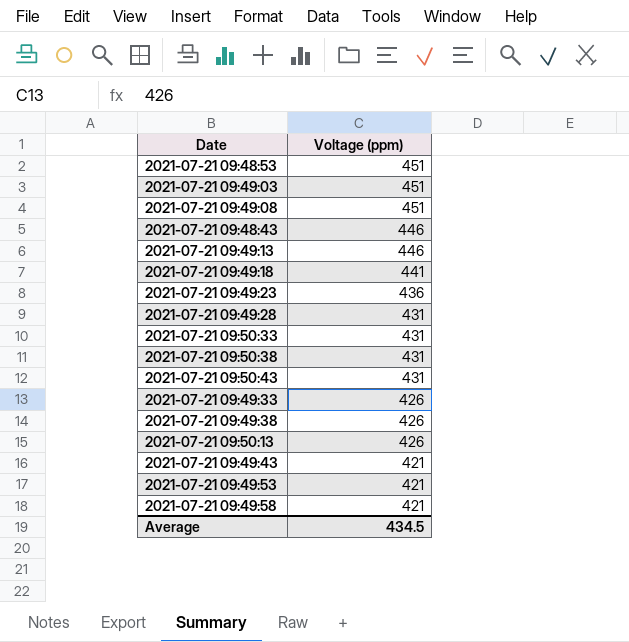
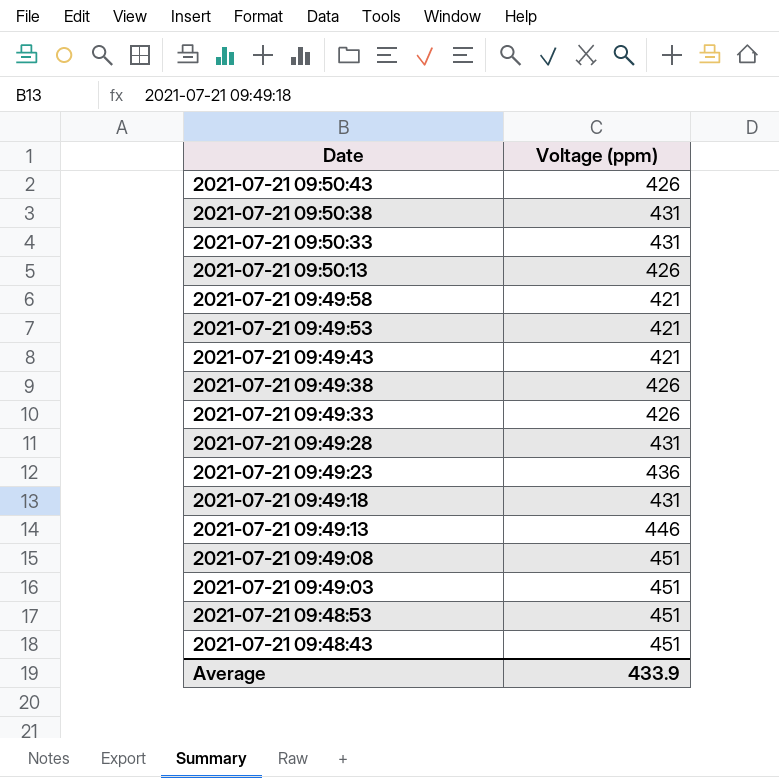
row order: Voltage (ppm) descending -> Date descending
2021-07-21 09:50:43 | Voltage (ppm): 431 -> 426
2021-07-21 09:49:18 | Voltage (ppm): 441 -> 431
2021-07-21 09:48:43 | Voltage (ppm): 446 -> 451
Average | Voltage (ppm): 434.5 -> 433.9

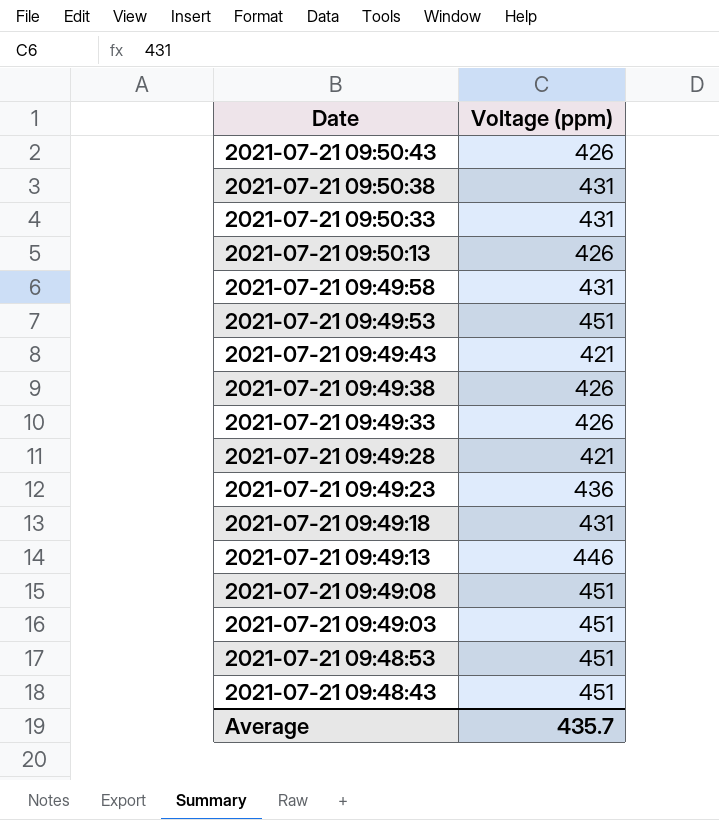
2021-07-21 09:49:58 | Voltage (ppm): 421 -> 431
2021-07-21 09:49:53 | Voltage (ppm): 421 -> 451
2021-07-21 09:49:28 | Voltage (ppm): 431 -> 421
Average | Voltage (ppm): 433.9 -> 435.7

